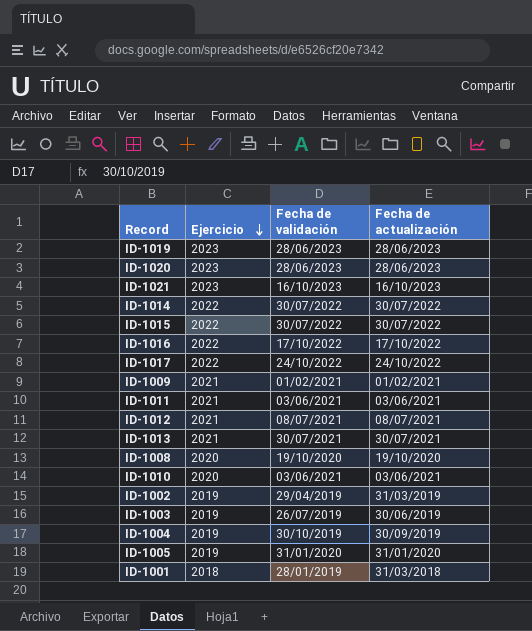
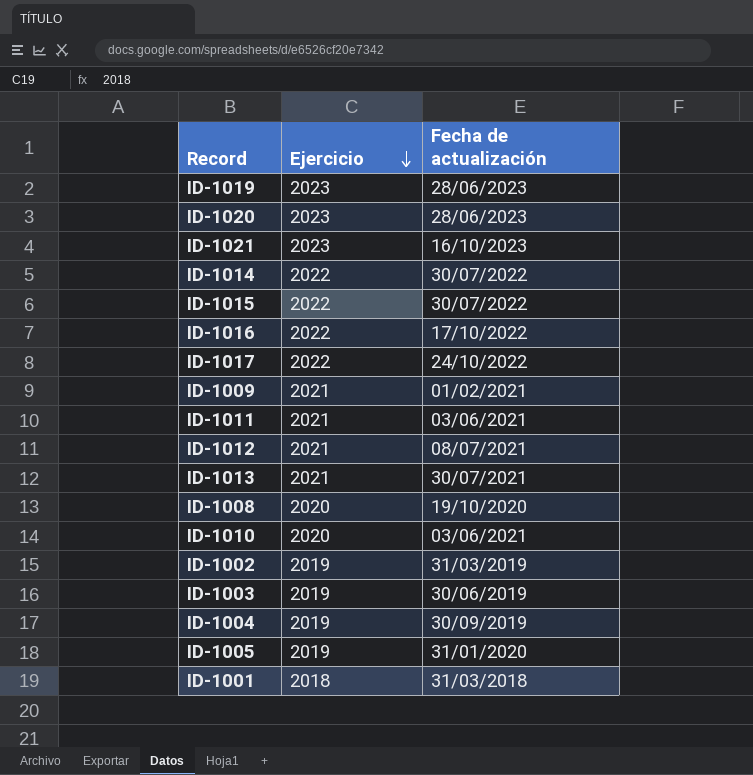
column Fecha de validación | position: 3 -> none

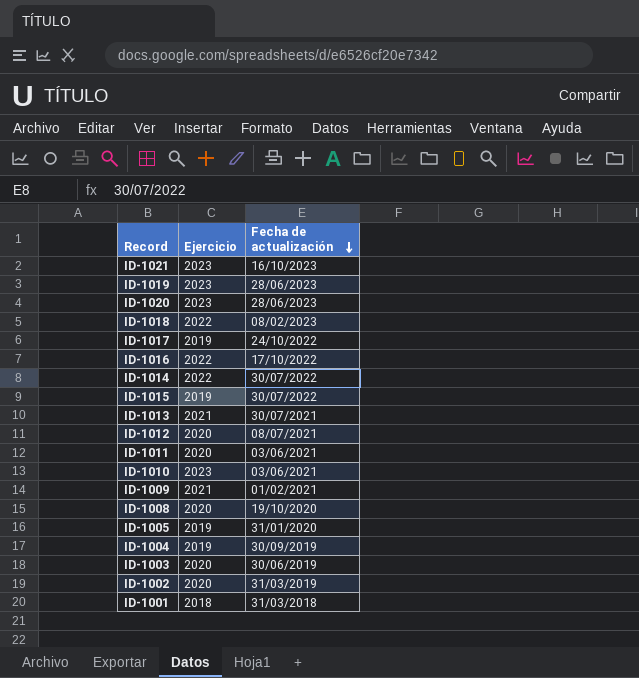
row order: Ejercicio descending -> Fecha de actualización descending
row ID-1018: none -> 2022 | 08/02/2023
ID-1017 | Ejercicio: 2022 -> 2019
ID-1015 | Ejercicio: 2022 -> 2019
ID-1012 | Ejercicio: 2021 -> 2020
ID-1011 | Ejercicio: 2021 -> 2020
ID-1010 | Ejercicio: 2020 -> 2023
ID-1003 | Ejercicio: 2019 -> 2020
ID-1002 | Ejercicio: 2019 -> 2020

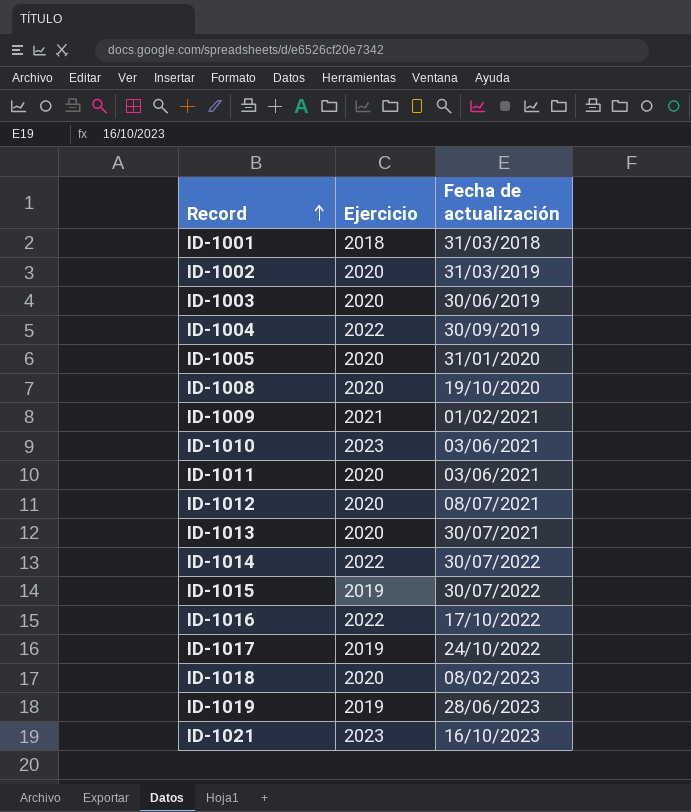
row order: Fecha de actualización descending -> Record ascending
row ID-1020: 2023 | 28/06/2023 -> none
ID-1004 | Ejercicio: 2019 -> 2022
ID-1005 | Ejercicio: 2019 -> 2020
ID-1013 | Ejercicio: 2021 -> 2020
ID-1018 | Ejercicio: 2022 -> 2020
ID-1019 | Ejercicio: 2023 -> 2019

